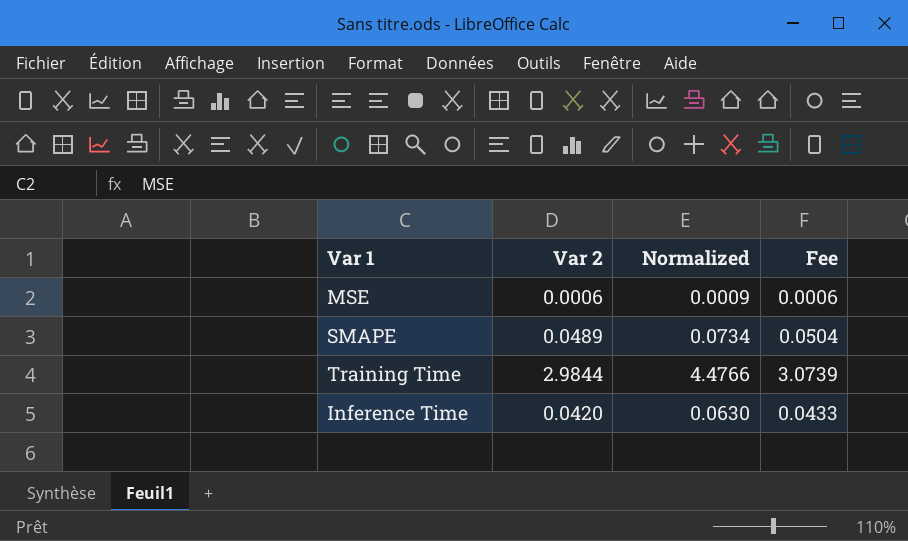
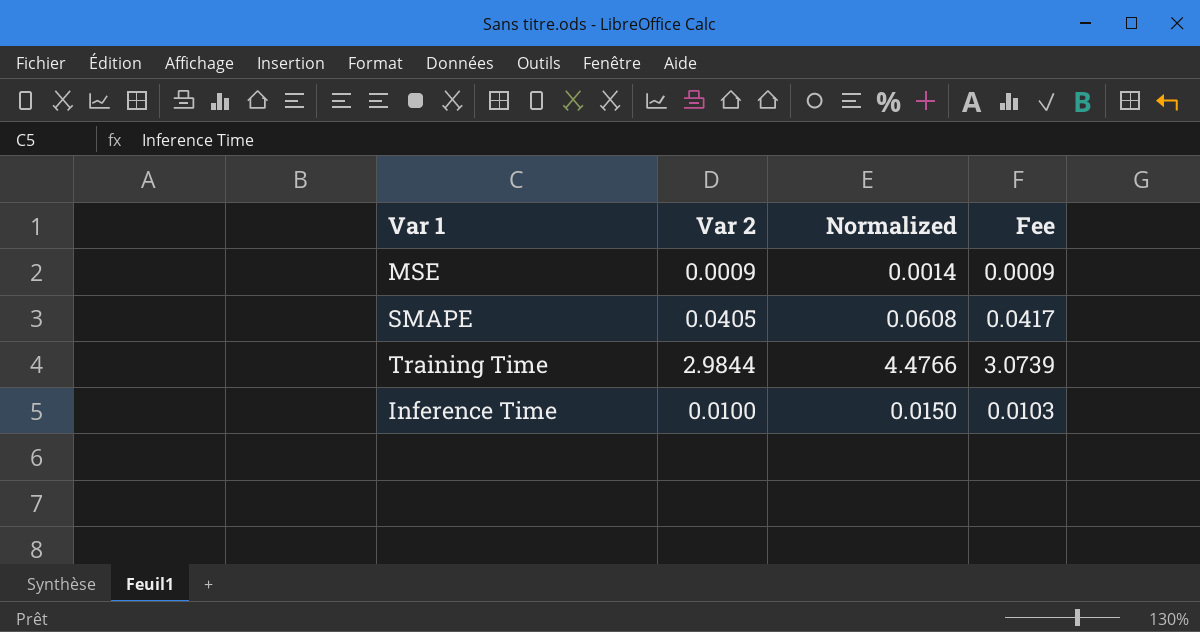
MSE | Var 2: 0.0006 -> 0.0009
MSE | Normalized: 0.0009 -> 0.0014
MSE | Fee: 0.0006 -> 0.0009
SMAPE | Var 2: 0.0489 -> 0.0405
SMAPE | Normalized: 0.0734 -> 0.0608
SMAPE | Fee: 0.0504 -> 0.0417
Inference Time | Var 2: 0.0420 -> 0.0100
Inference Time | Normalized: 0.0630 -> 0.0150
Inference Time | Fee: 0.0433 -> 0.0103

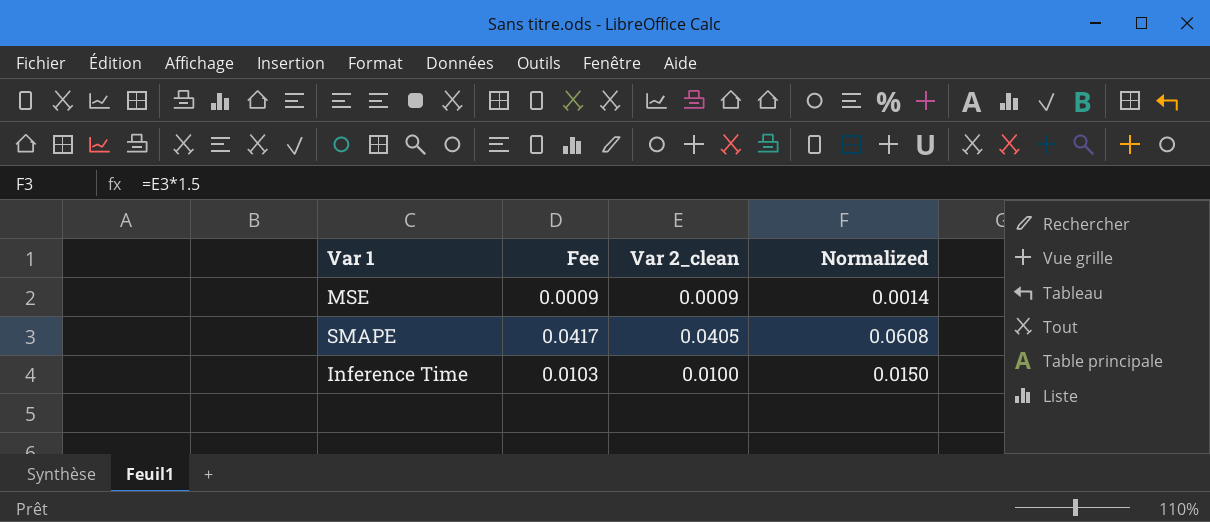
column Fee | position: 4 -> 2
column name: Var 2 -> Var 2_clean
row Training Time: 2.9844 | 4.4766 | 3.0739 -> none

